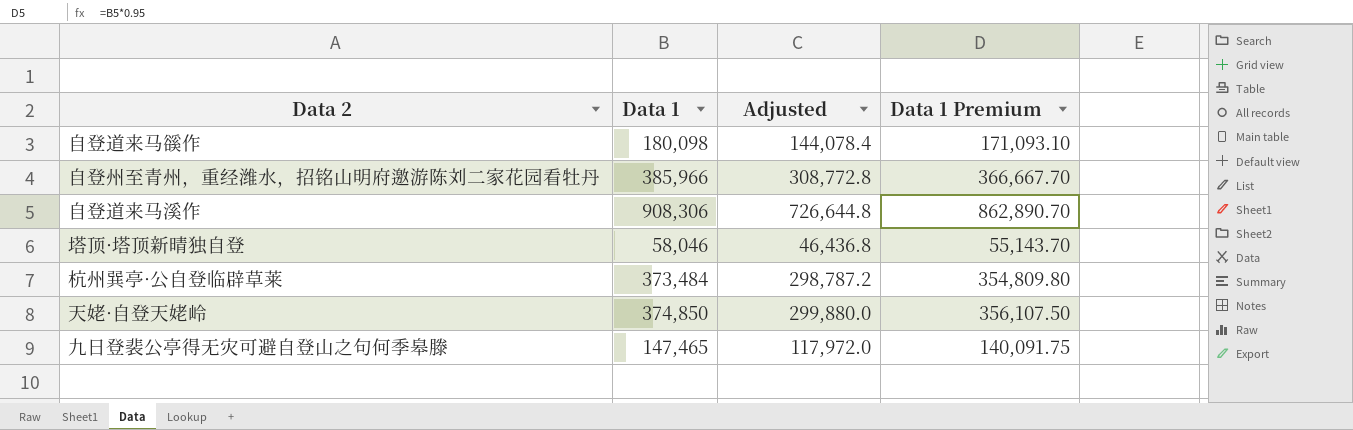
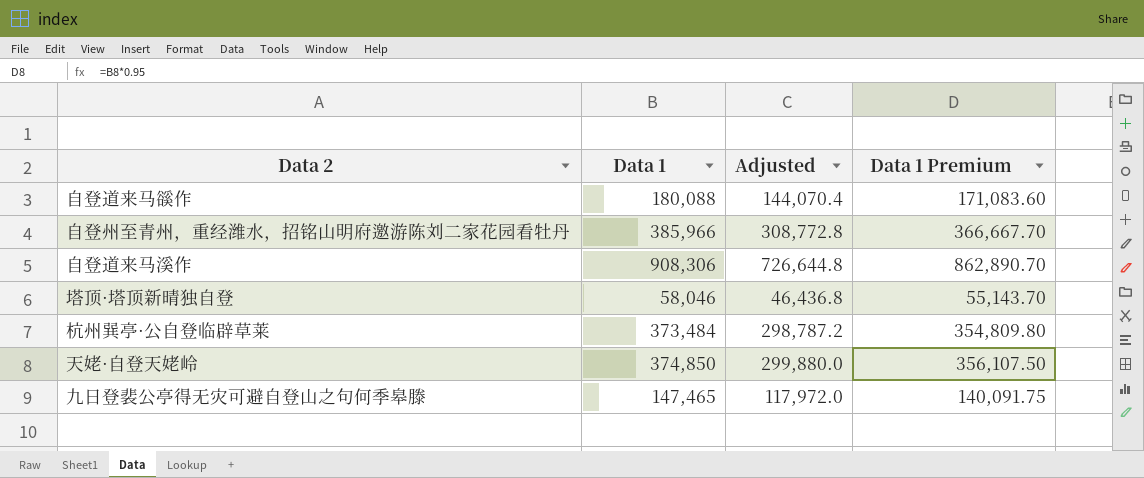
自登道来马豀作 | Data 1: 180,098 -> 180,088
自登道来马豀作 | Adjusted: 144,078.4 -> 144,070.4
自登道来马豀作 | Data 1 Premium: 171,093.10 -> 171,083.60

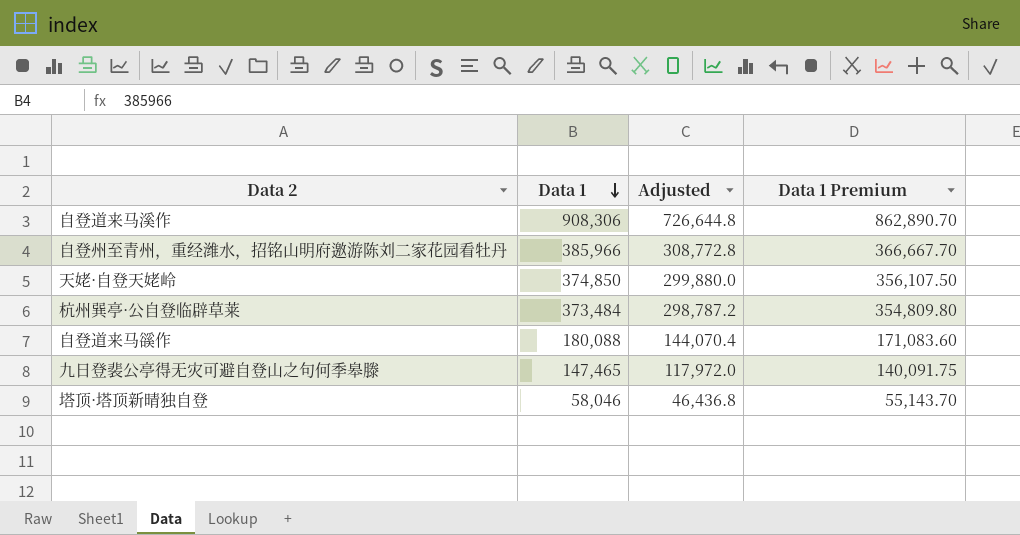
row order: none -> Data 1 descending

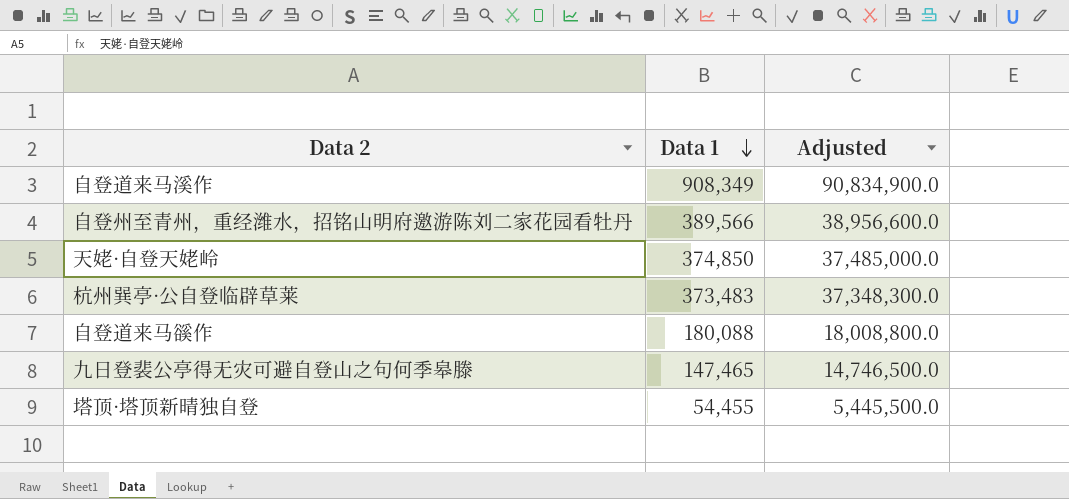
column Data 1 Premium | formula: [Data 1] * 0.95 -> none
column Adjusted | formula: [Data 1] * 0.8 -> [Data 1] * 100
自登道来马溪作 | Data 1: 908,306 -> 908,349
自登州至青州，重经潍水，招铭山明府邀游陈刘二家花园看牡丹 | Data 1: 385,966 -> 389,566
杭州巽亭·公自登临辟草莱 | Data 1: 373,484 -> 373,483
塔顶·塔顶新晴独自登 | Data 1: 58,046 -> 54,455

